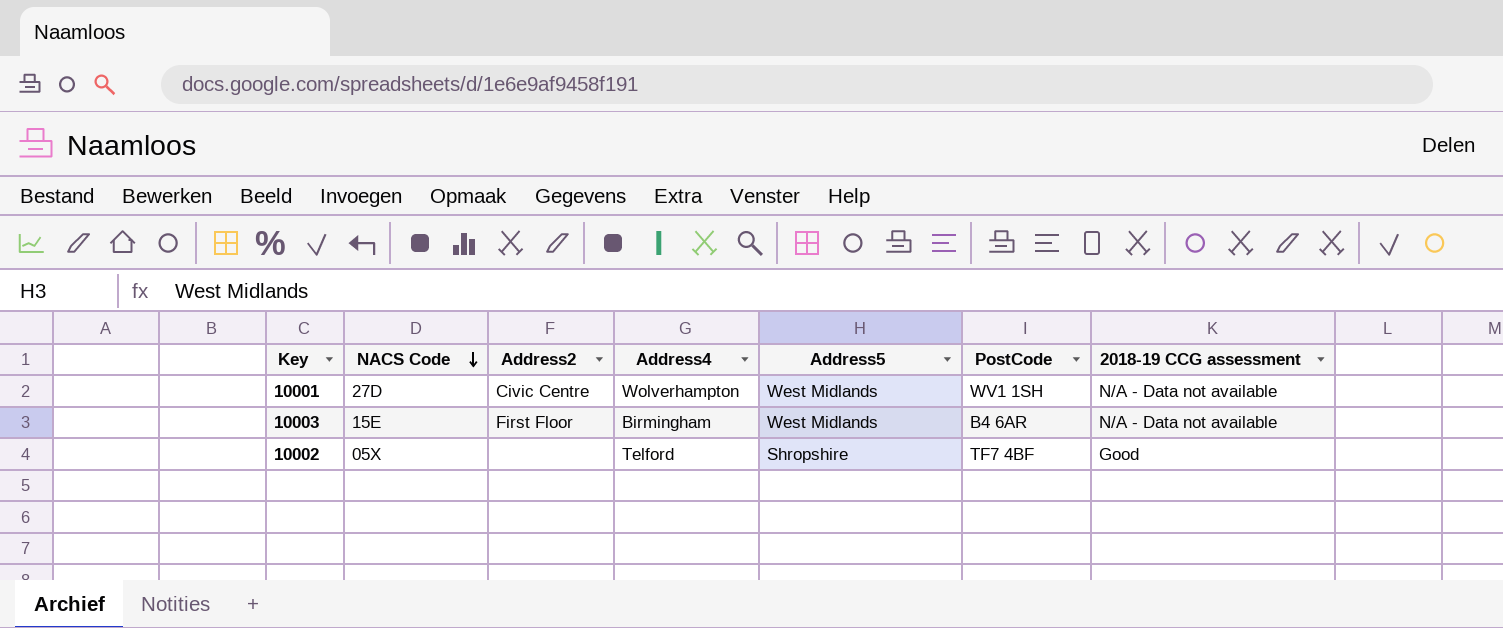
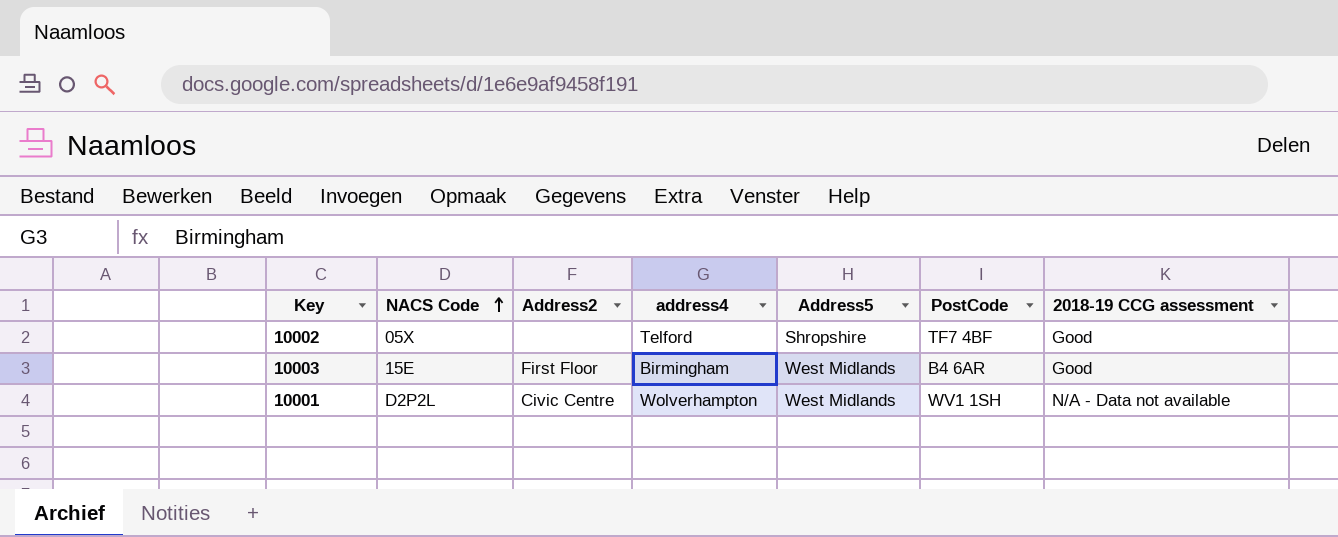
row order: NACS Code descending -> NACS Code ascending
column name: Address4 -> address4
10003 | 2018-19 CCG assessment: N/A - Data not available -> Good
10001 | NACS Code: 27D -> D2P2L

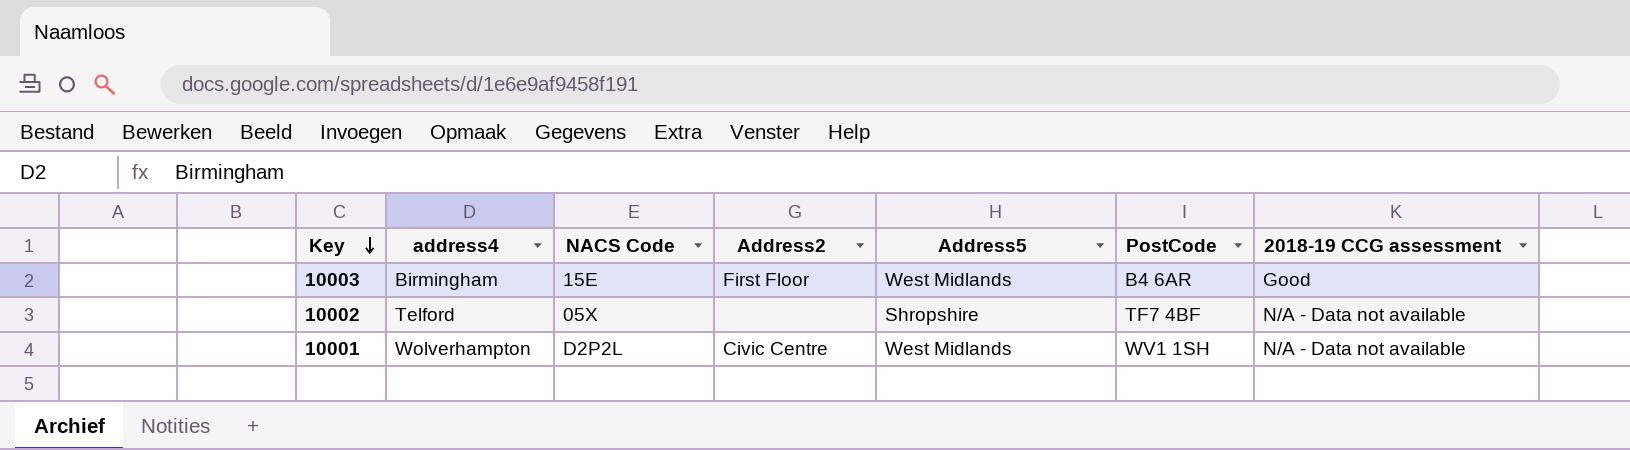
row order: NACS Code ascending -> Key descending
column address4 | position: 4 -> 2
10002 | 2018-19 CCG assessment: Good -> N/A - Data not available

